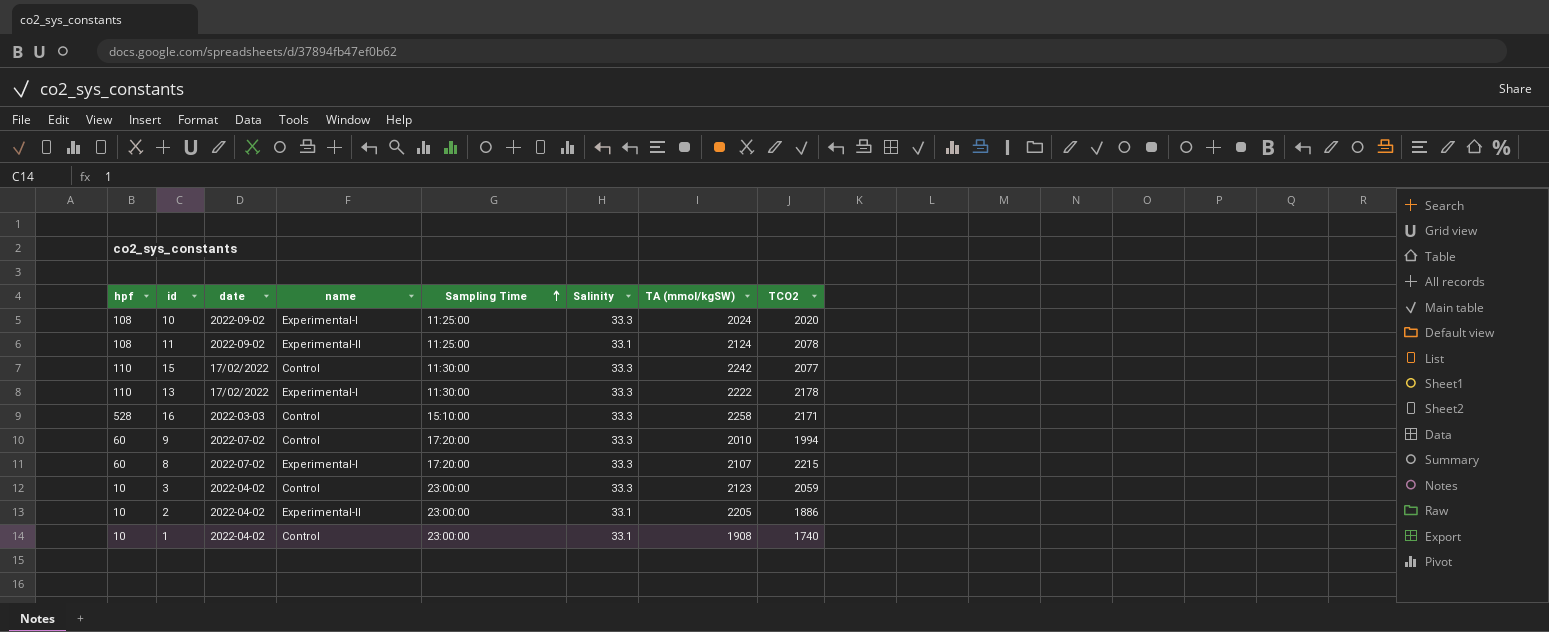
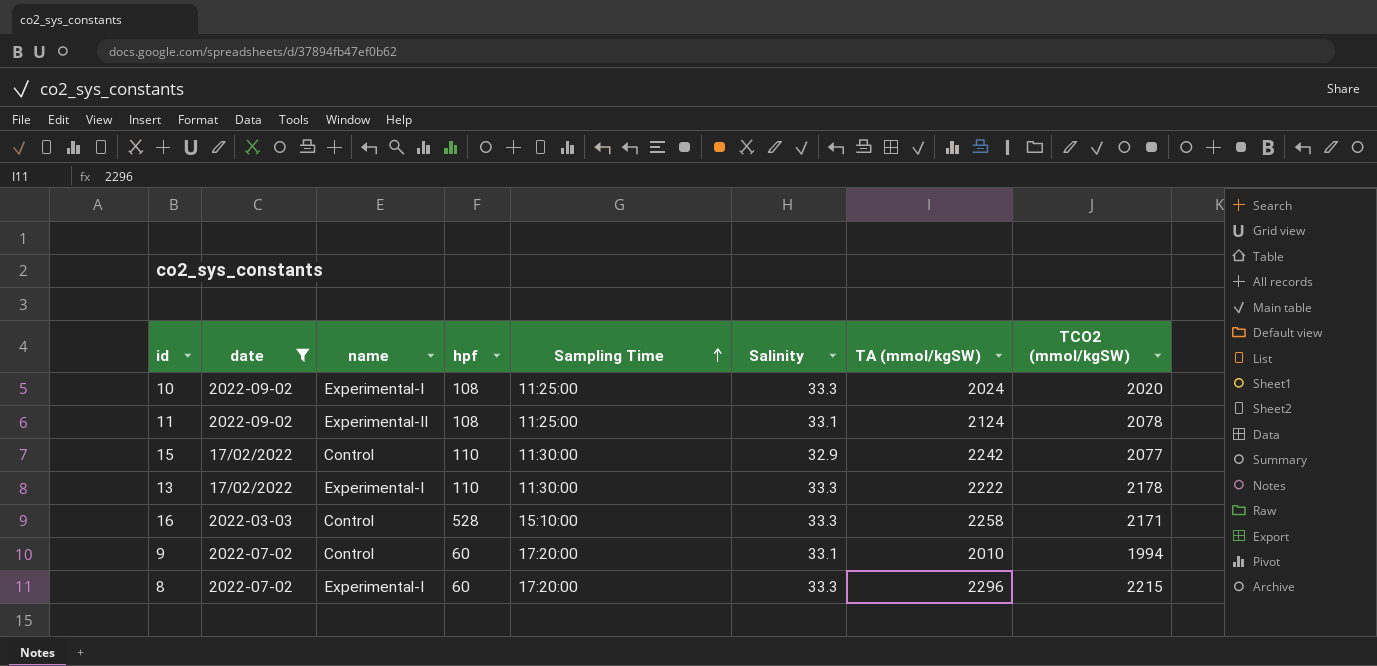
filter: none -> date != 2022-04-02
column hpf | position: 1 -> 4
column name: TCO2 -> TCO2 (mmol/kgSW)
15 | Salinity: 33.3 -> 32.9
9 | Salinity: 33.3 -> 33.1
8 | TA (mmol/kgSW): 2107 -> 2296

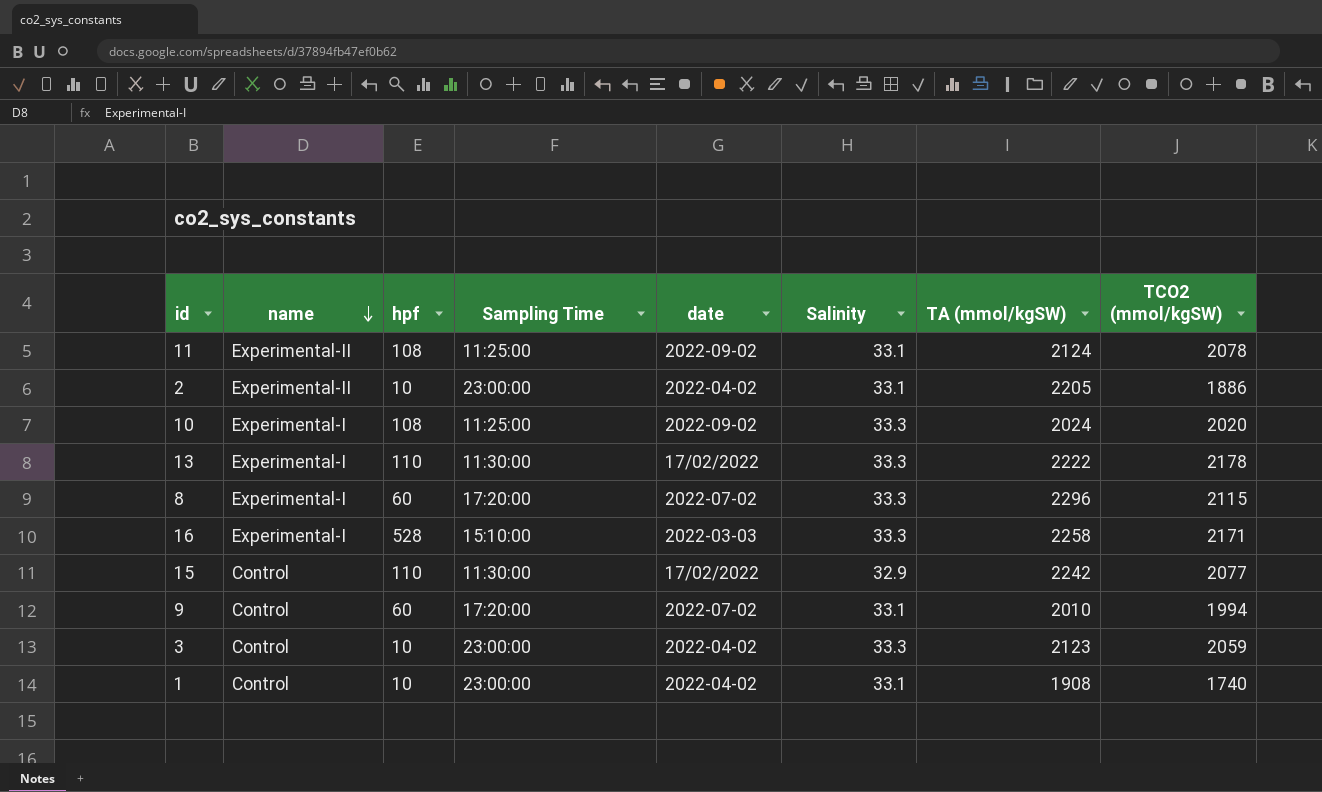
filter: date != 2022-04-02 -> none
row order: Sampling Time ascending -> name descending
column date | position: 2 -> 5
8 | TCO2 (mmol/kgSW): 2215 -> 2115
16 | name: Control -> Experimental-I

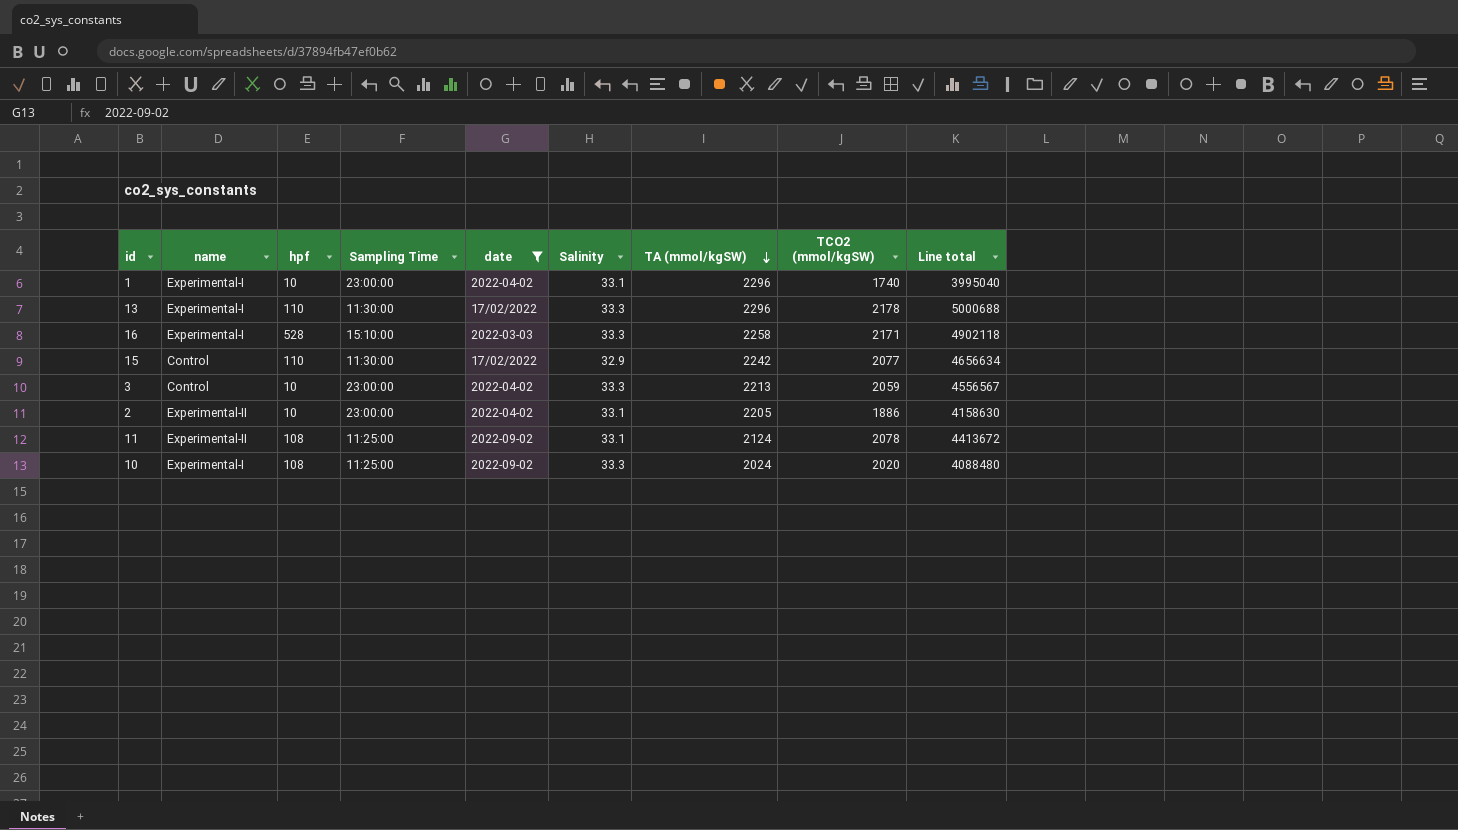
filter: none -> date != 2022-07-02
row order: name descending -> TA (mmol/kgSW) descending
column Line total | formula: none -> [TA (mmol/kgSW)] * [TCO2 (mmol/kgSW)]
1 | name: Control -> Experimental-I
1 | TA (mmol/kgSW): 1908 -> 2296
13 | TA (mmol/kgSW): 2222 -> 2296
3 | TA (mmol/kgSW): 2123 -> 2213

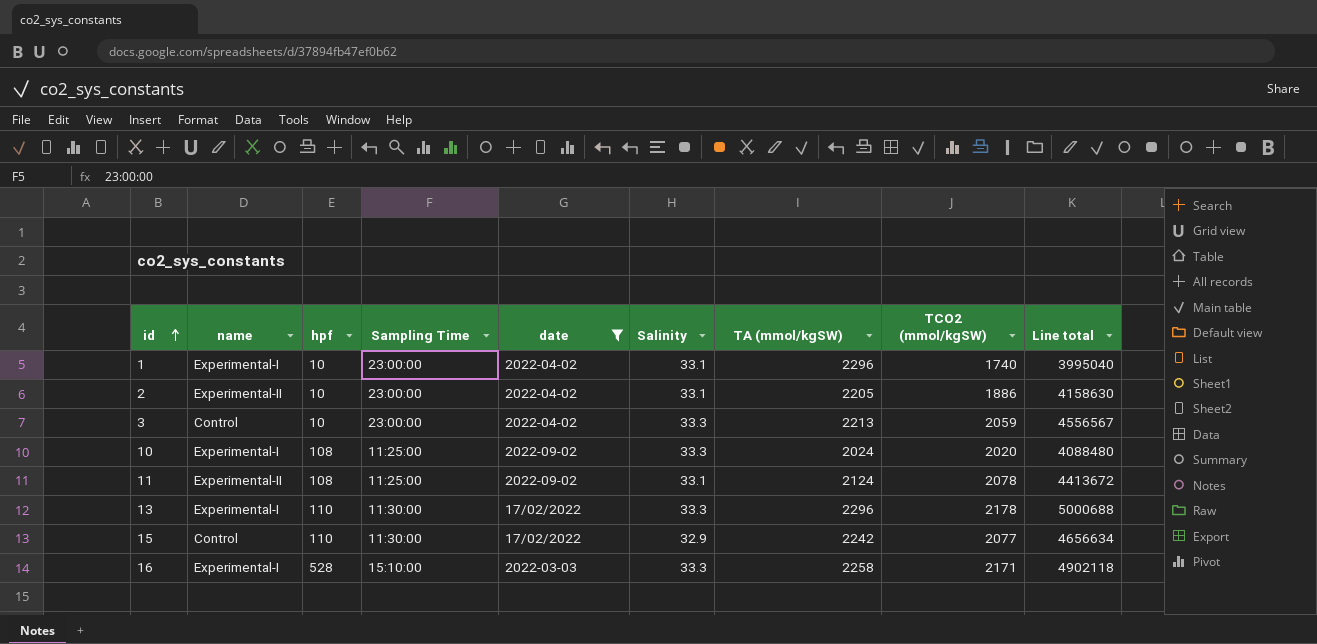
row order: TA (mmol/kgSW) descending -> id ascending

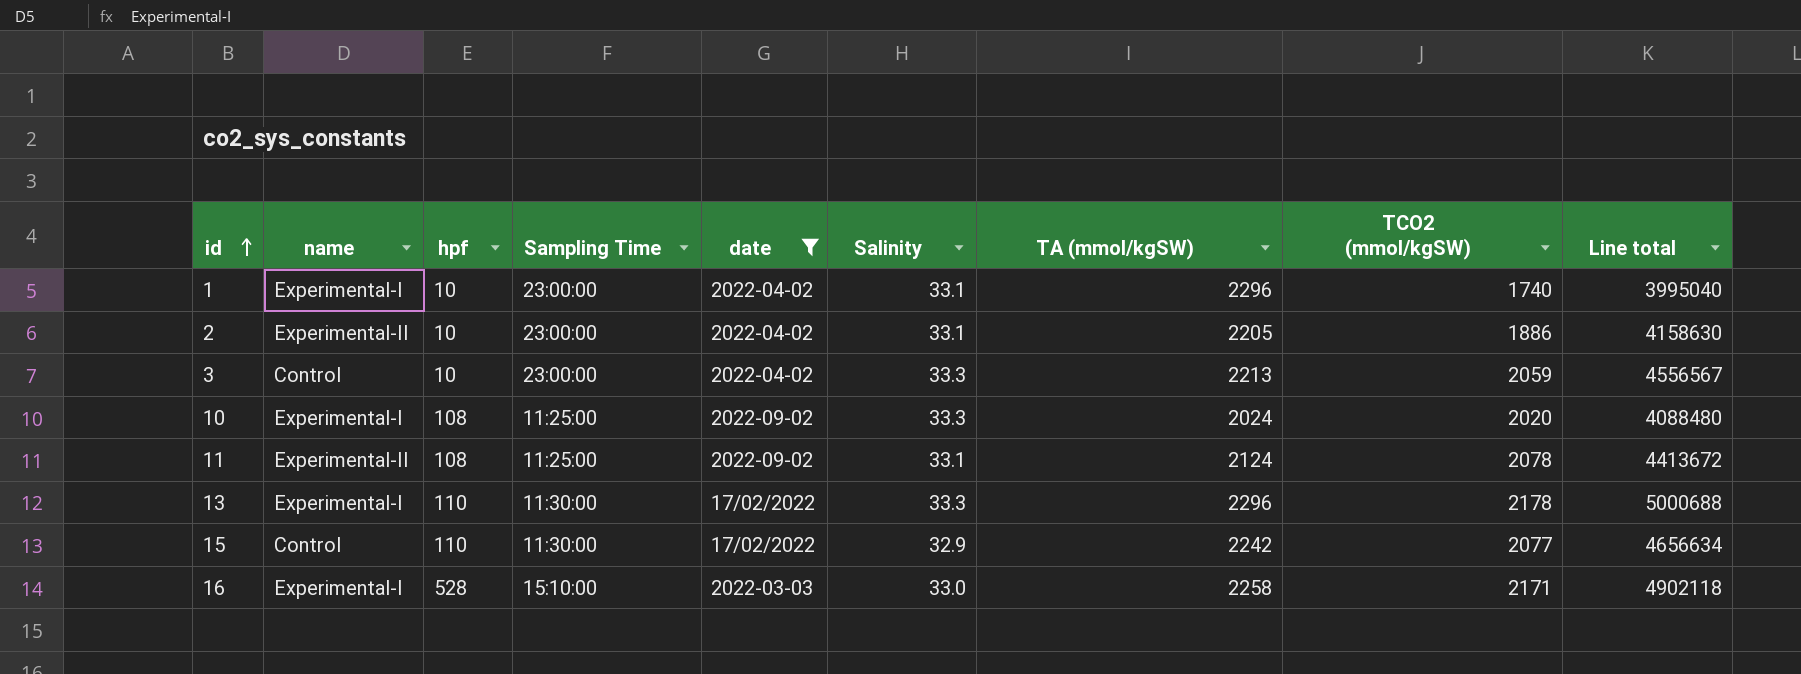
16 | Salinity: 33.3 -> 33.0

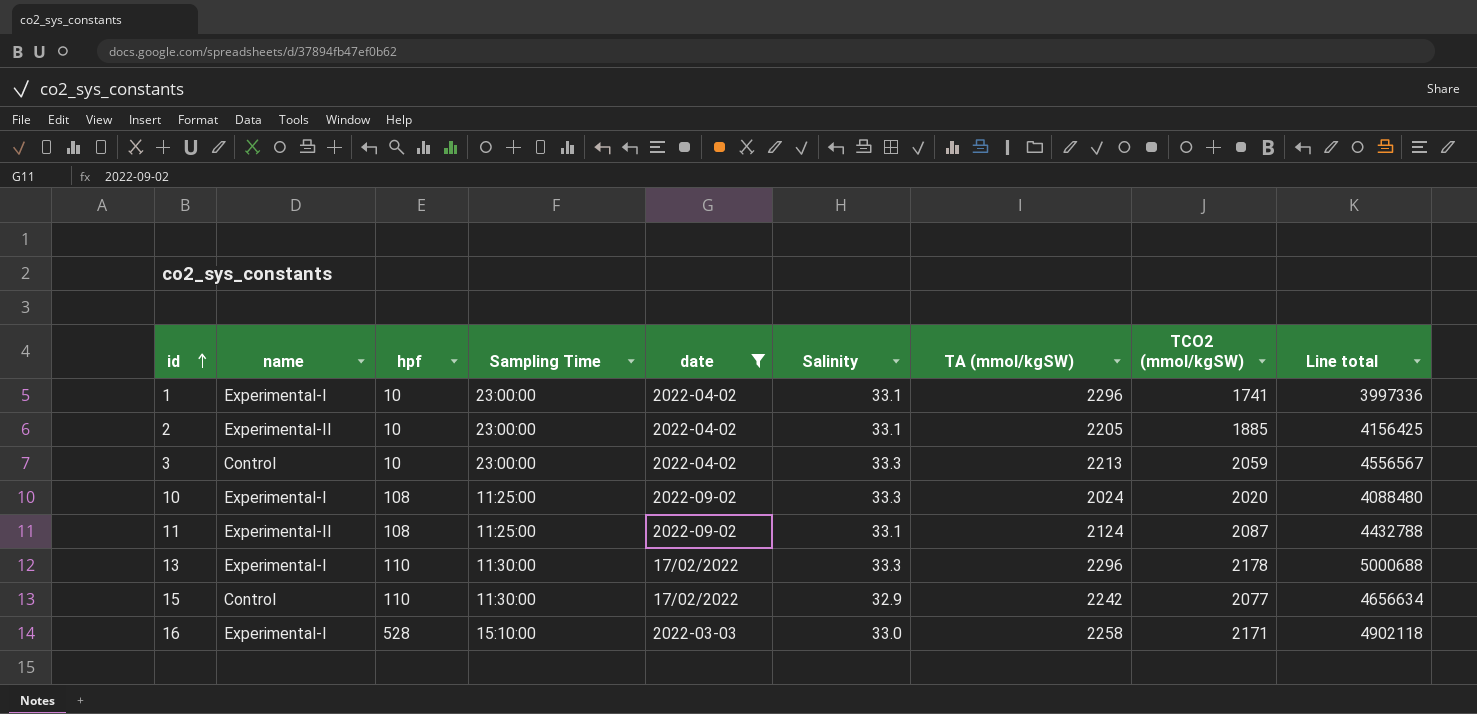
1 | TCO2 (mmol/kgSW): 1740 -> 1741
1 | Line total: 3995040 -> 3997336
2 | TCO2 (mmol/kgSW): 1886 -> 1885
2 | Line total: 4158630 -> 4156425
11 | TCO2 (mmol/kgSW): 2078 -> 2087
11 | Line total: 4413672 -> 4432788

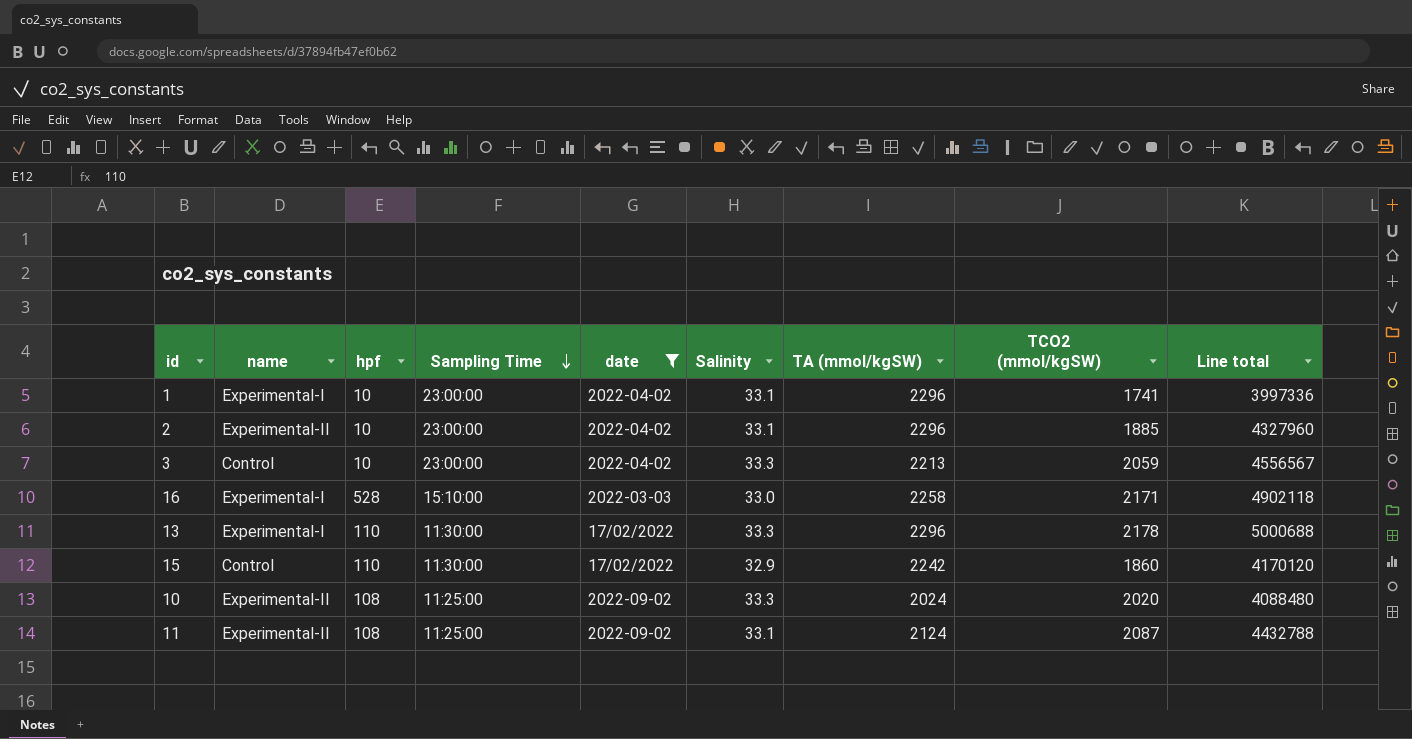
row order: id ascending -> Sampling Time descending
2 | TA (mmol/kgSW): 2205 -> 2296
2 | Line total: 4156425 -> 4327960
15 | TCO2 (mmol/kgSW): 2077 -> 1860
15 | Line total: 4656634 -> 4170120
10 | name: Experimental-I -> Experimental-II

